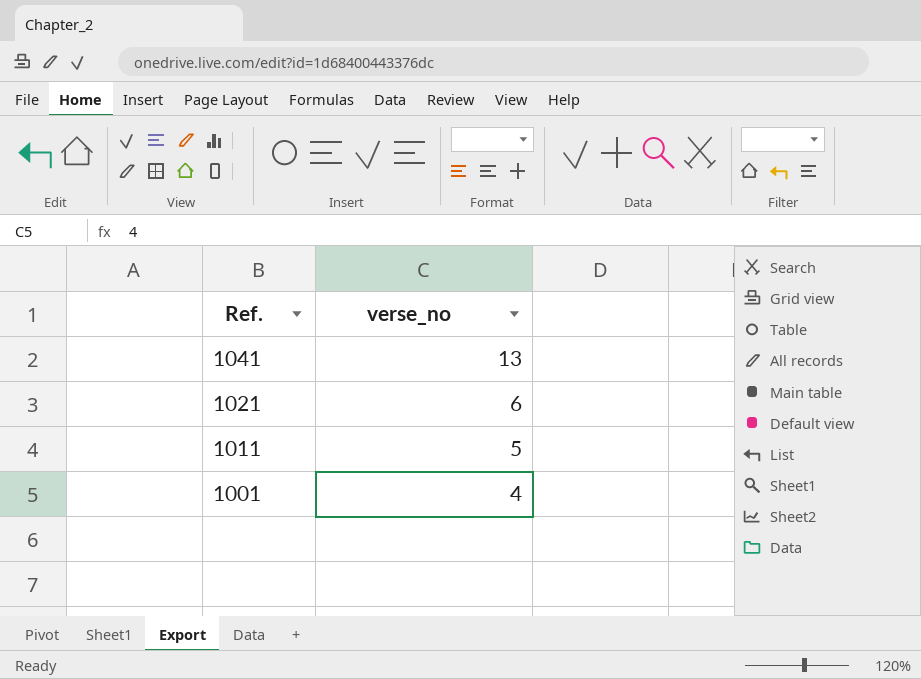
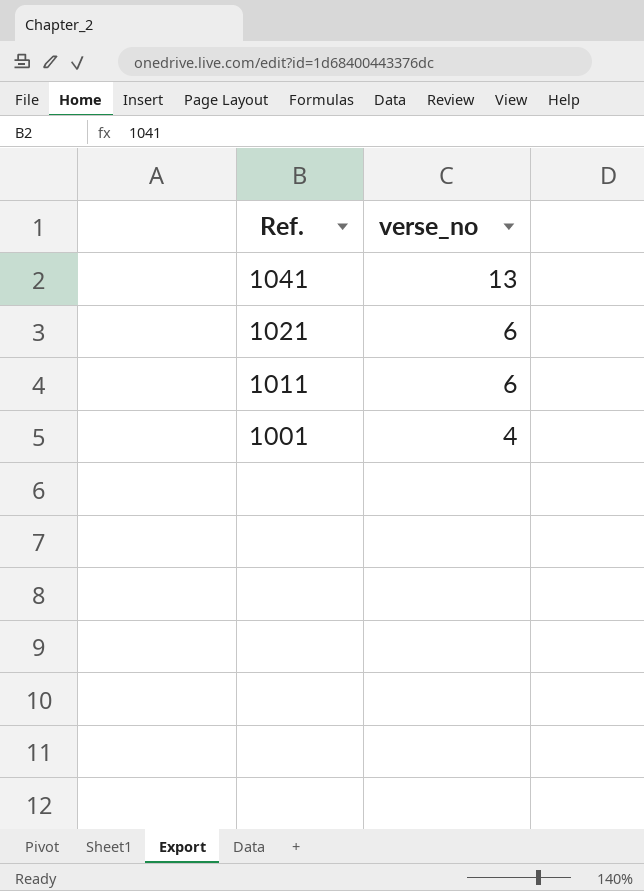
1011 | verse_no: 5 -> 6

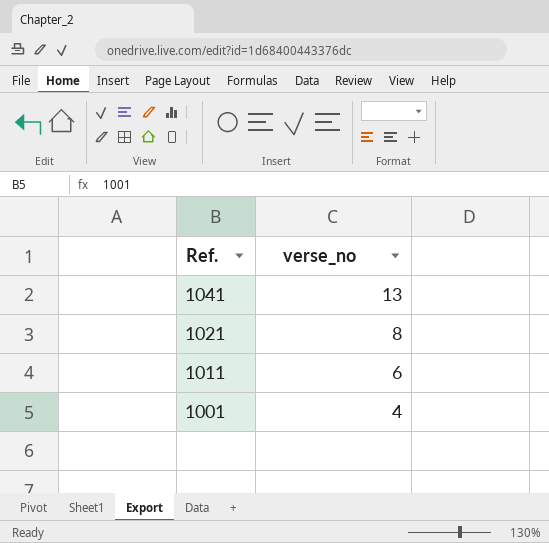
1021 | verse_no: 6 -> 8

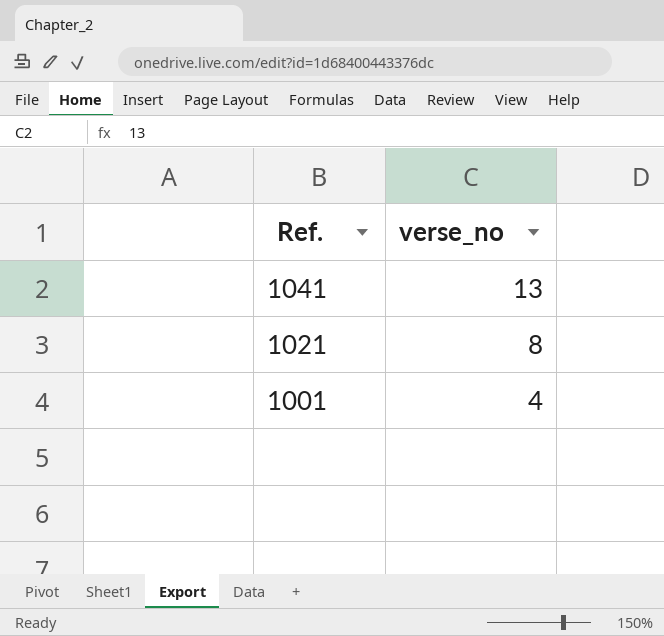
row 1011: 6 -> none

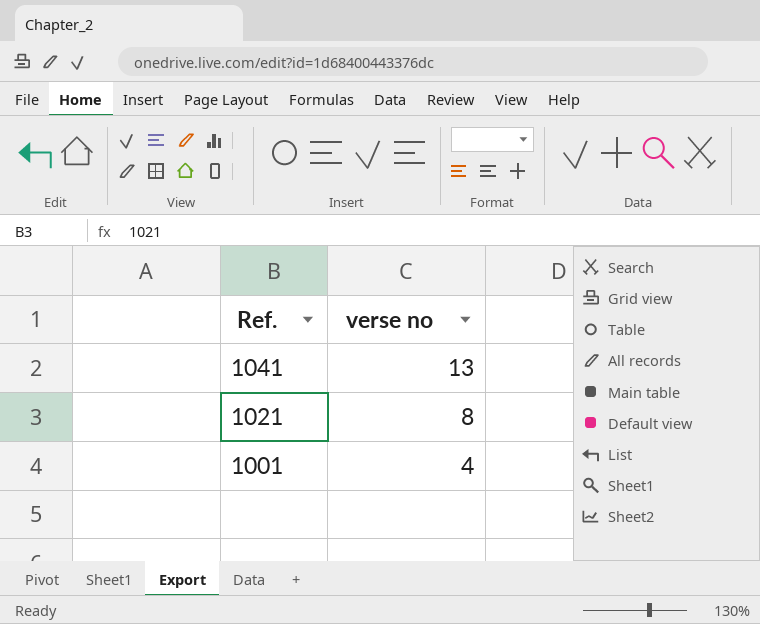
column name: verse_no -> verse no

